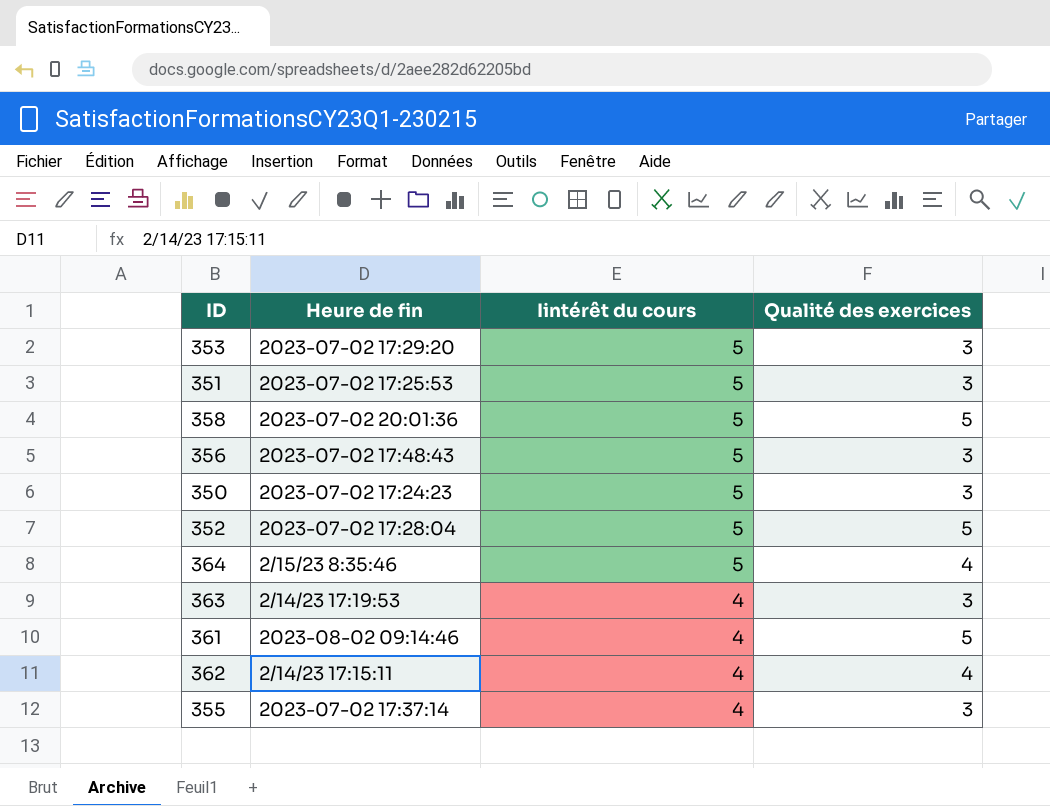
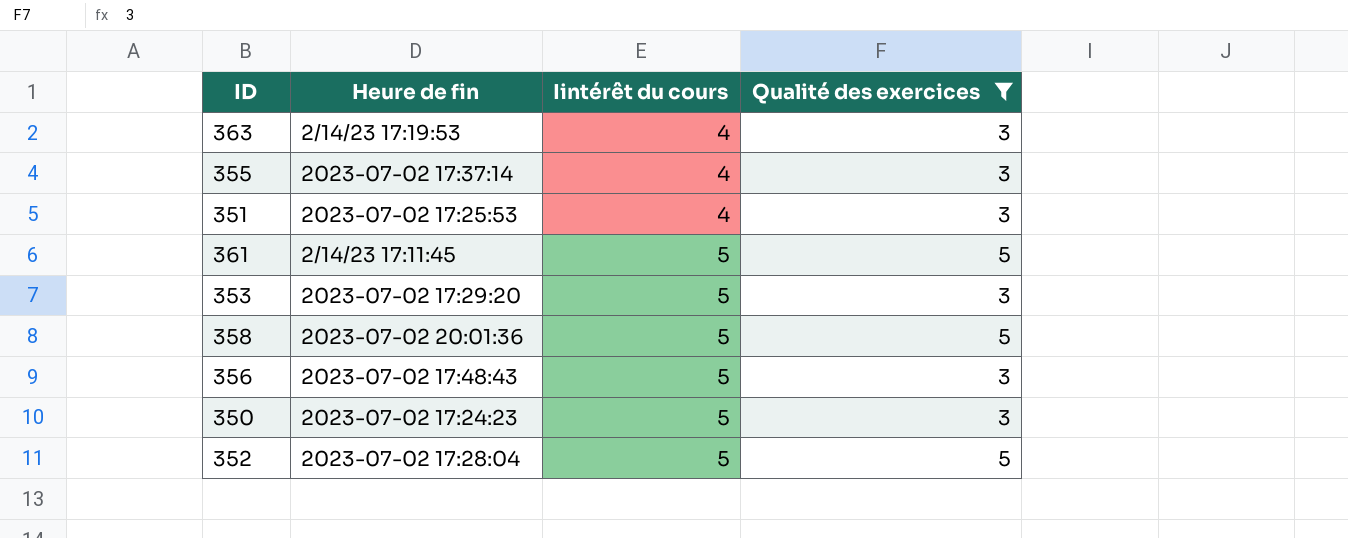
filter: none -> Qualité des exercices != 4
row order: Iintérêt du cours descending -> Iintérêt du cours ascending
351 | Iintérêt du cours: 5 -> 4
361 | Heure de fin: 2023-08-02 09:14:46 -> 2/14/23 17:11:45
361 | Iintérêt du cours: 4 -> 5

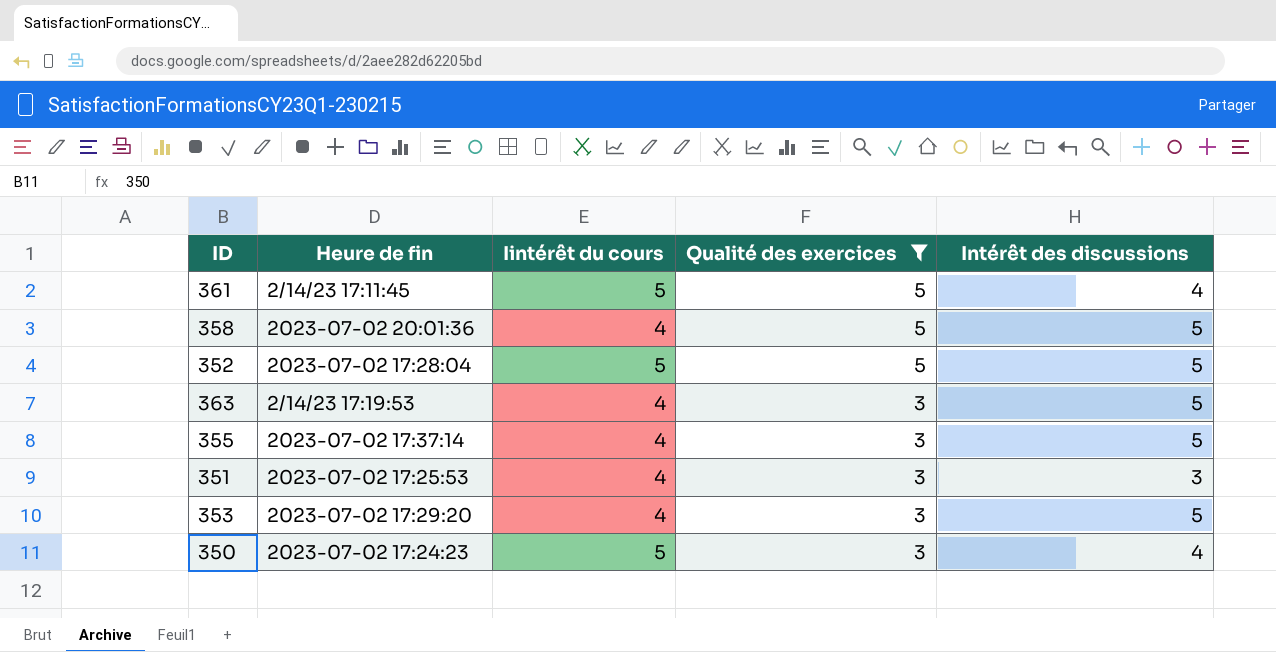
row order: Iintérêt du cours ascending -> Qualité des exercices descending
column Intérêt des discussions | position: none -> 5
row 356: 2023-07-02 17:48:43 | 5 | 3 -> none
358 | Iintérêt du cours: 5 -> 4
353 | Iintérêt du cours: 5 -> 4

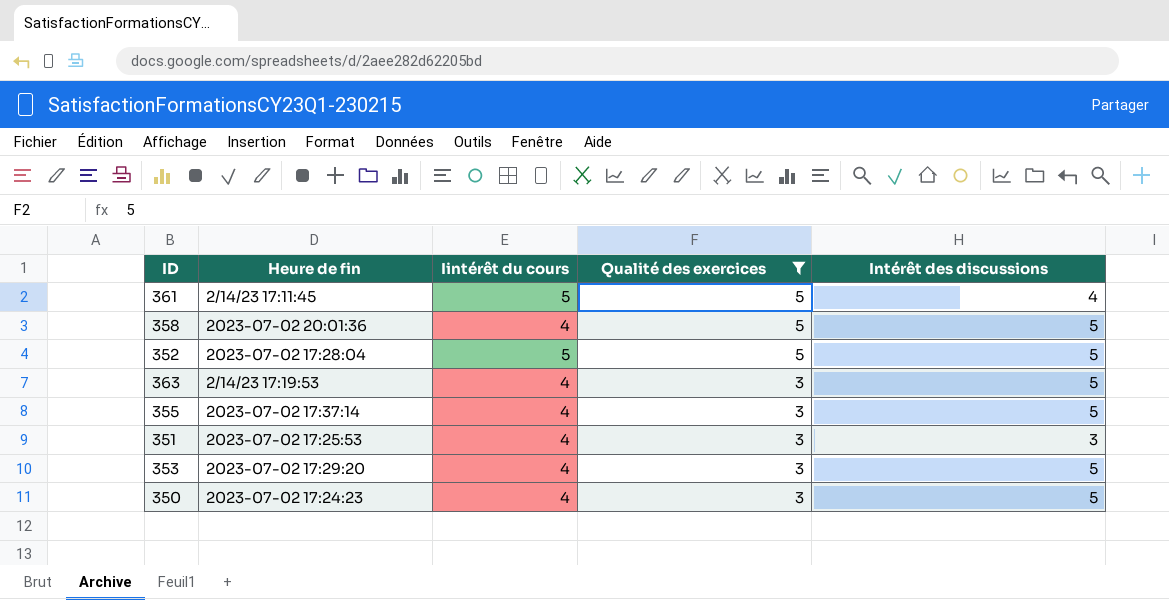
350 | Iintérêt du cours: 5 -> 4
350 | Intérêt des discussions: 4 -> 5

